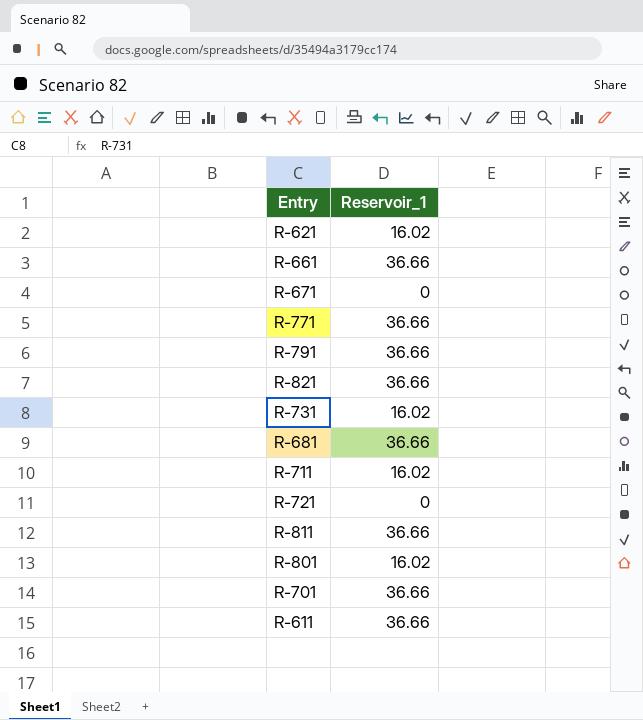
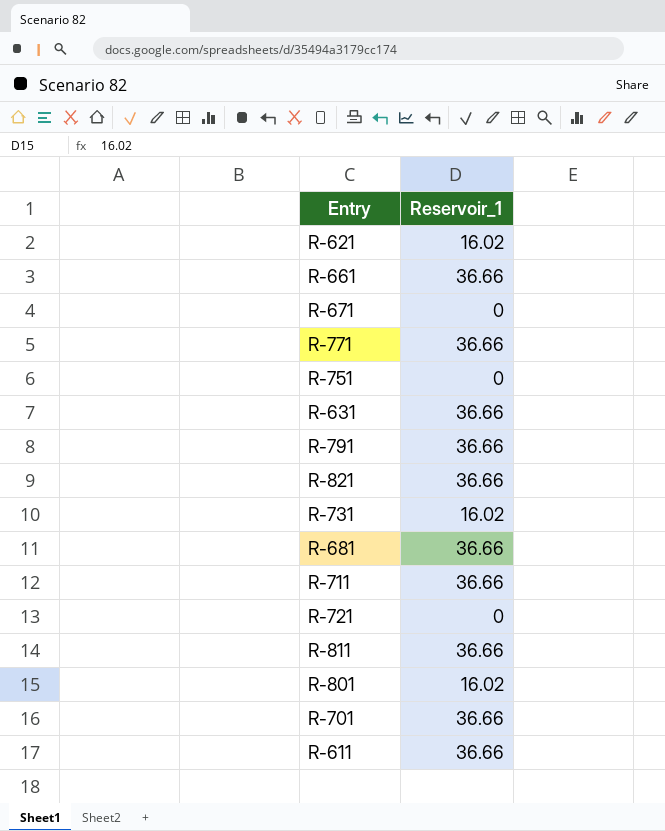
row R-751: none -> 0
row R-631: none -> 36.66
R-711 | Reservoir_1: 16.02 -> 36.66

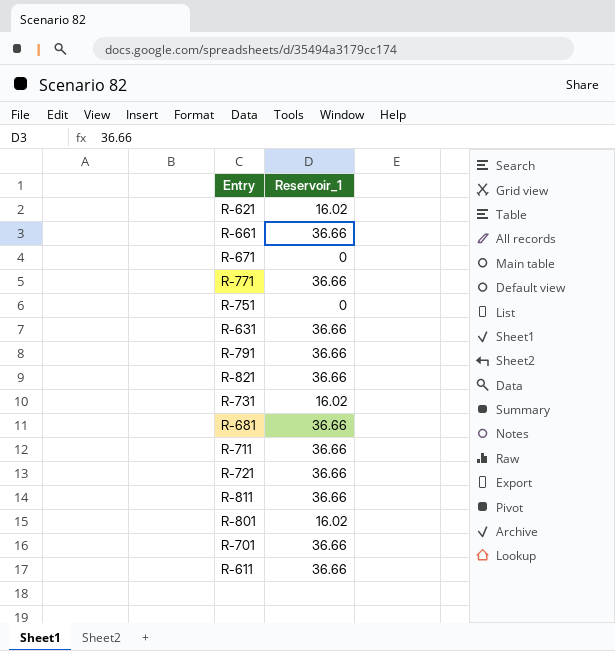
R-721 | Reservoir_1: 0 -> 36.66

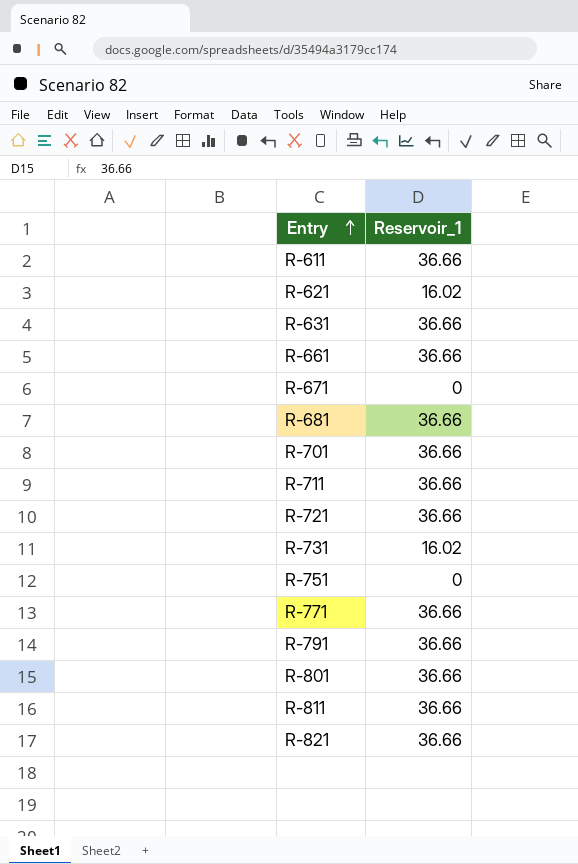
row order: none -> Entry ascending
R-801 | Reservoir_1: 16.02 -> 36.66

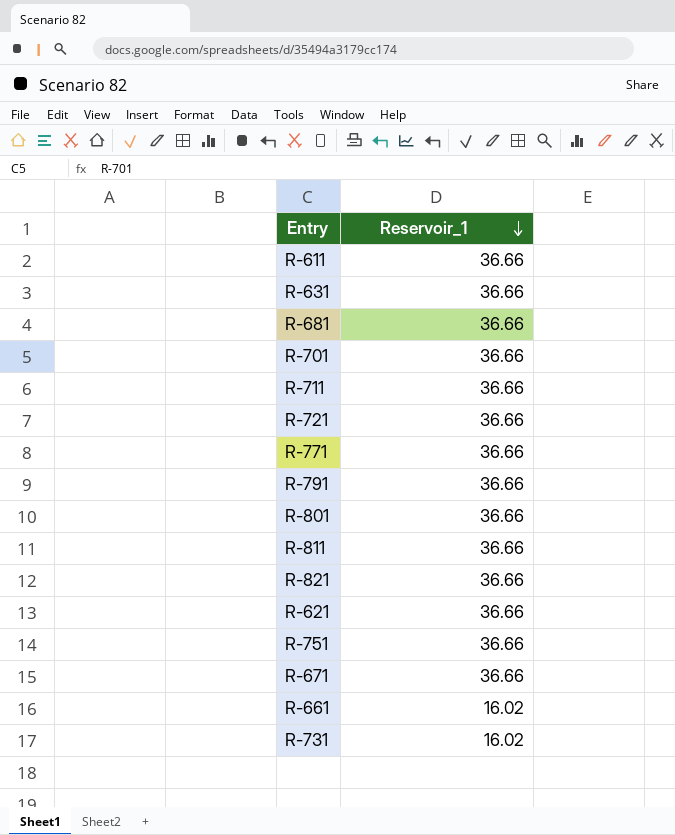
row order: Entry ascending -> Reservoir_1 descending
R-621 | Reservoir_1: 16.02 -> 36.66
R-751 | Reservoir_1: 0 -> 36.66
R-671 | Reservoir_1: 0 -> 36.66
R-661 | Reservoir_1: 36.66 -> 16.02

